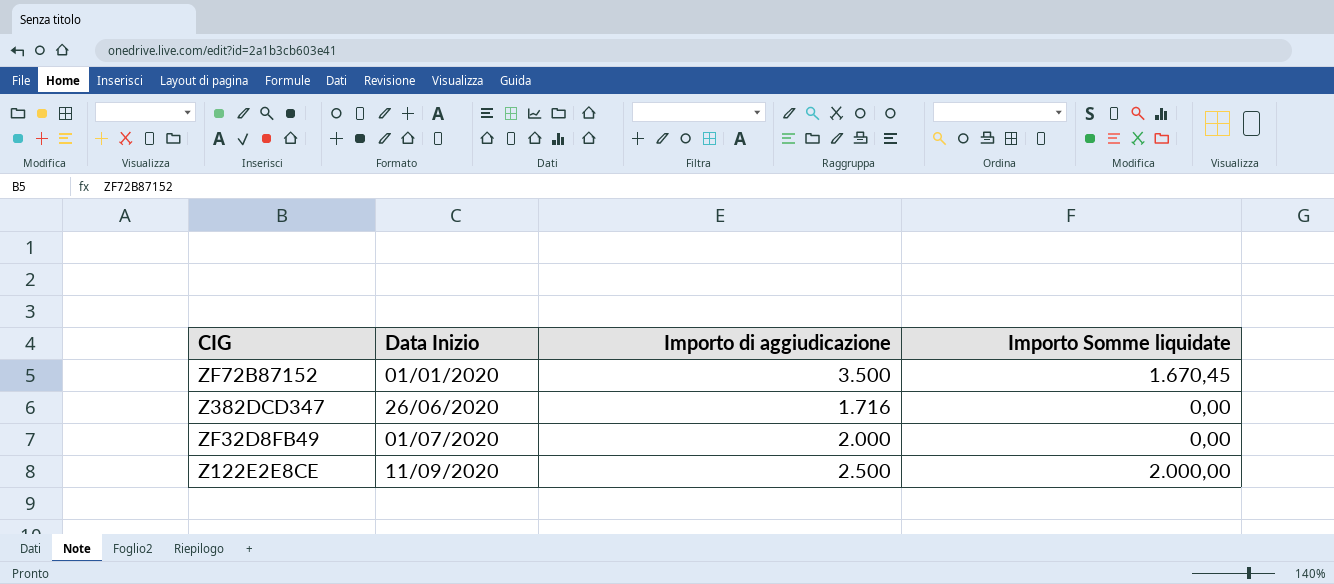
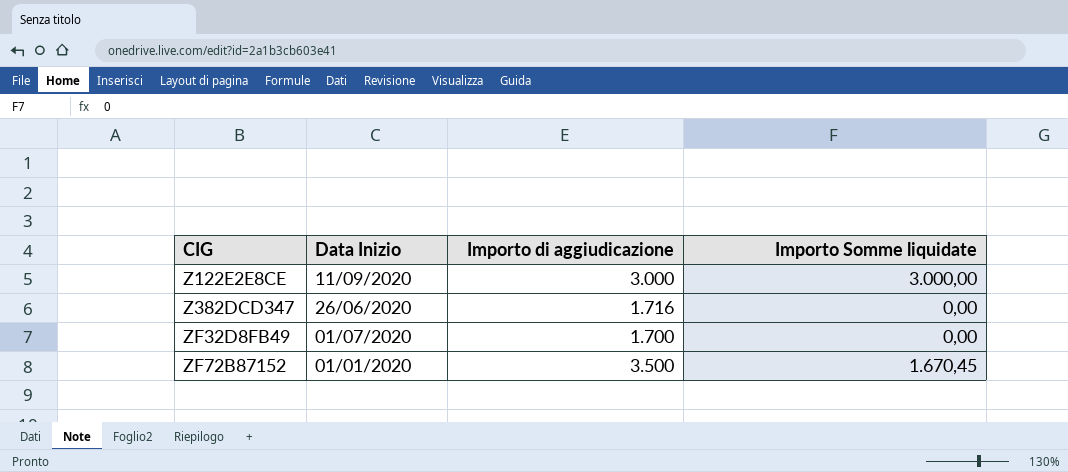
row order: Data Inizio ascending -> CIG ascending
Z122E2E8CE | Importo di aggiudicazione: 2.500 -> 3.000
Z122E2E8CE | Importo Somme liquidate: 2.000,00 -> 3.000,00
ZF32D8FB49 | Importo di aggiudicazione: 2.000 -> 1.700

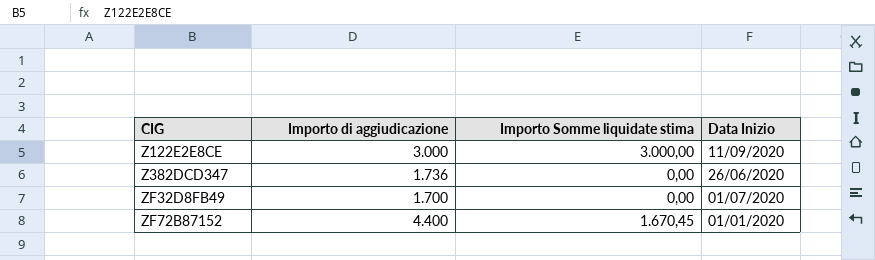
column name: Importo Somme liquidate -> Importo Somme liquidate stima
column Data Inizio | position: 2 -> 4
Z382DCD347 | Importo di aggiudicazione: 1.716 -> 1.736
ZF72B87152 | Importo di aggiudicazione: 3.500 -> 4.400

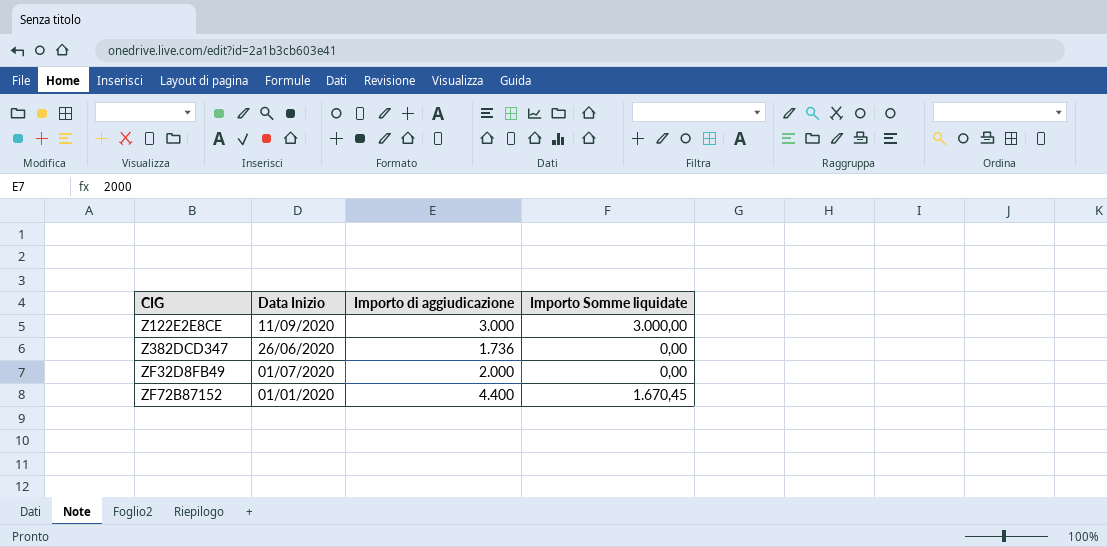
column Data Inizio | position: 4 -> 2
column name: Importo Somme liquidate stima -> Importo Somme liquidate
ZF32D8FB49 | Importo di aggiudicazione: 1.700 -> 2.000

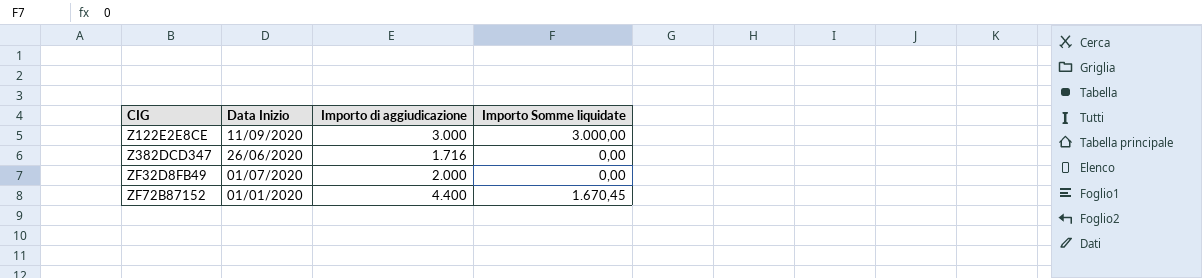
Z382DCD347 | Importo di aggiudicazione: 1.736 -> 1.716

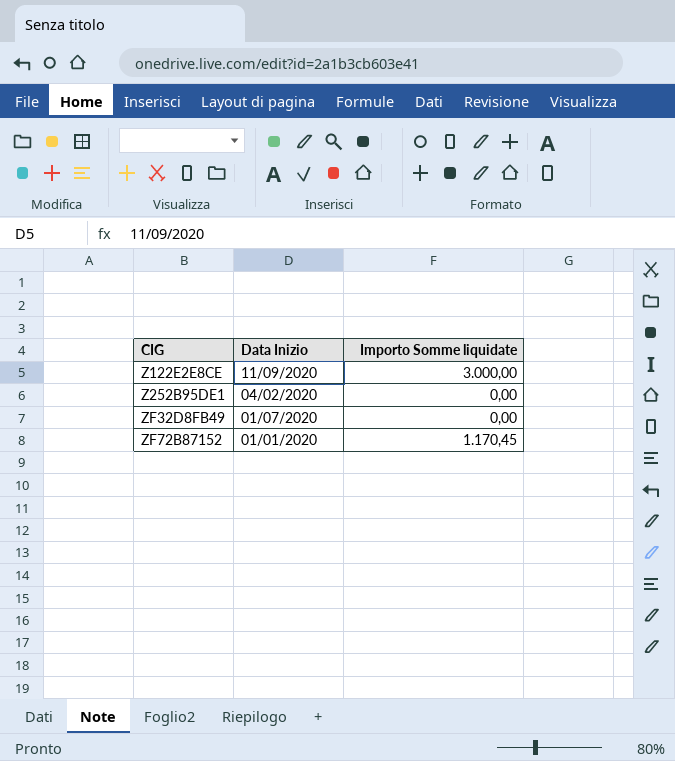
column Importo di aggiudicazione | position: 3 -> none
row Z382DCD347: 26/06/2020 | 1.716 | 0,00 -> none
row Z252B95DE1: none -> 04/02/2020 | 0,00
ZF72B87152 | Importo Somme liquidate: 1.670,45 -> 1.170,45

